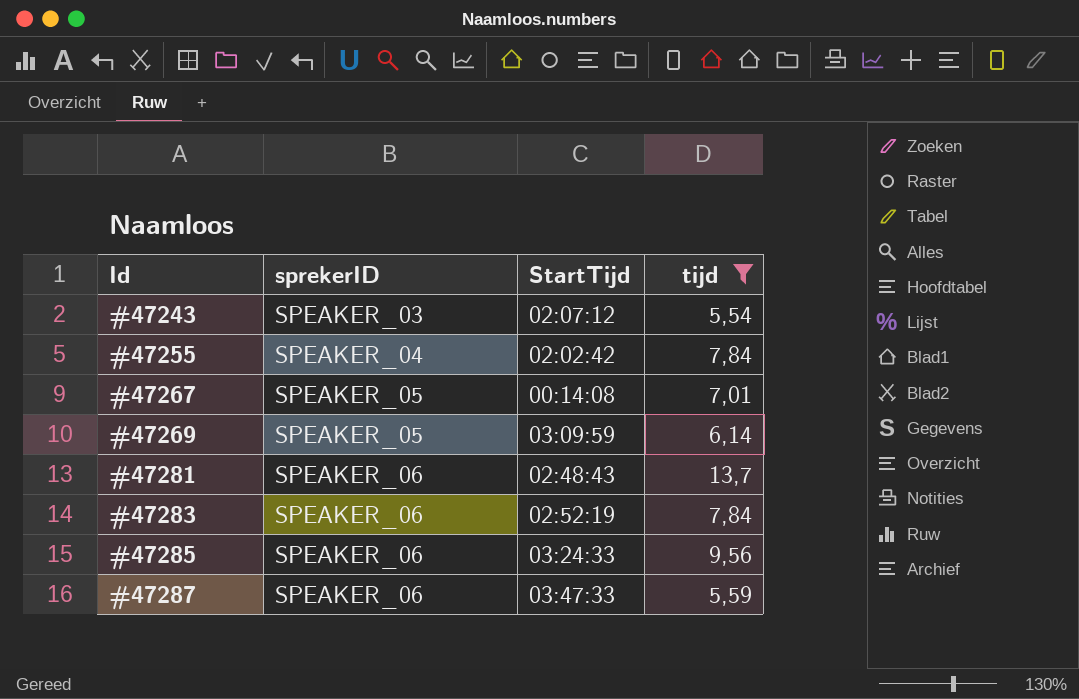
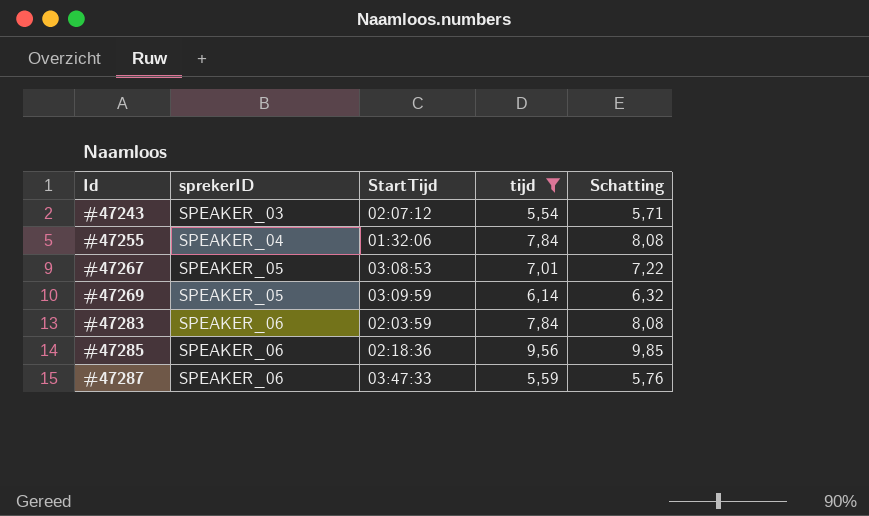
column Schatting | formula: none -> [tijd] * 1,03
row #47281: SPEAKER_06 | 02:48:43 | 13,7 -> none
#47255 | StartTijd: 02:02:42 -> 01:32:06
#47267 | StartTijd: 00:14:08 -> 03:08:53
#47283 | StartTijd: 02:52:19 -> 02:03:59
#47285 | StartTijd: 03:24:33 -> 02:18:36

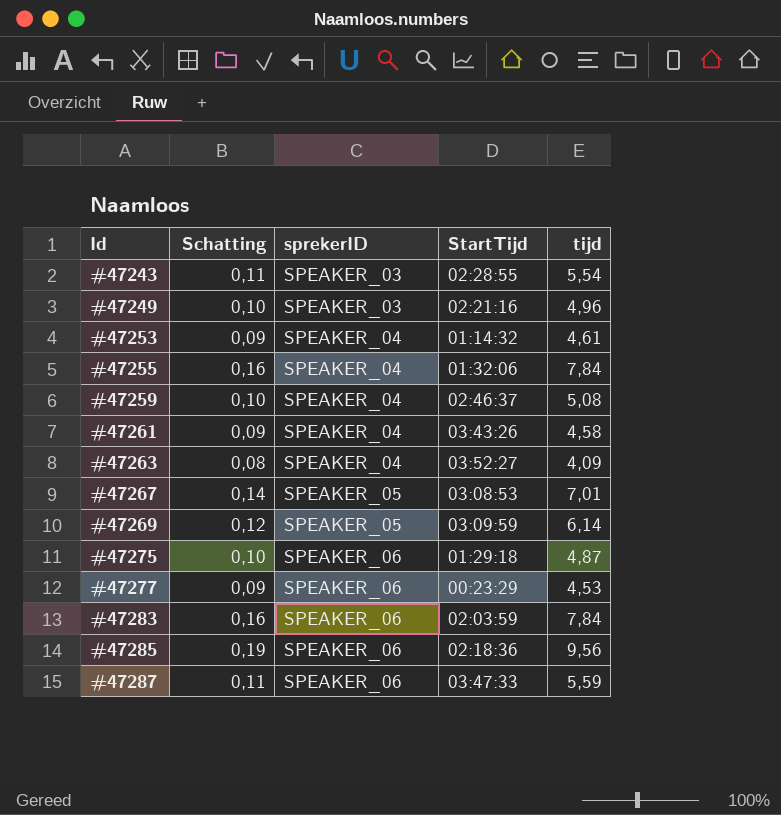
filter: tijd >= 5,54 -> none
column Schatting | formula: [tijd] * 1,03 -> [tijd] * 0,02
column Schatting | position: 5 -> 2
#47243 | StartTijd: 02:07:12 -> 02:28:55

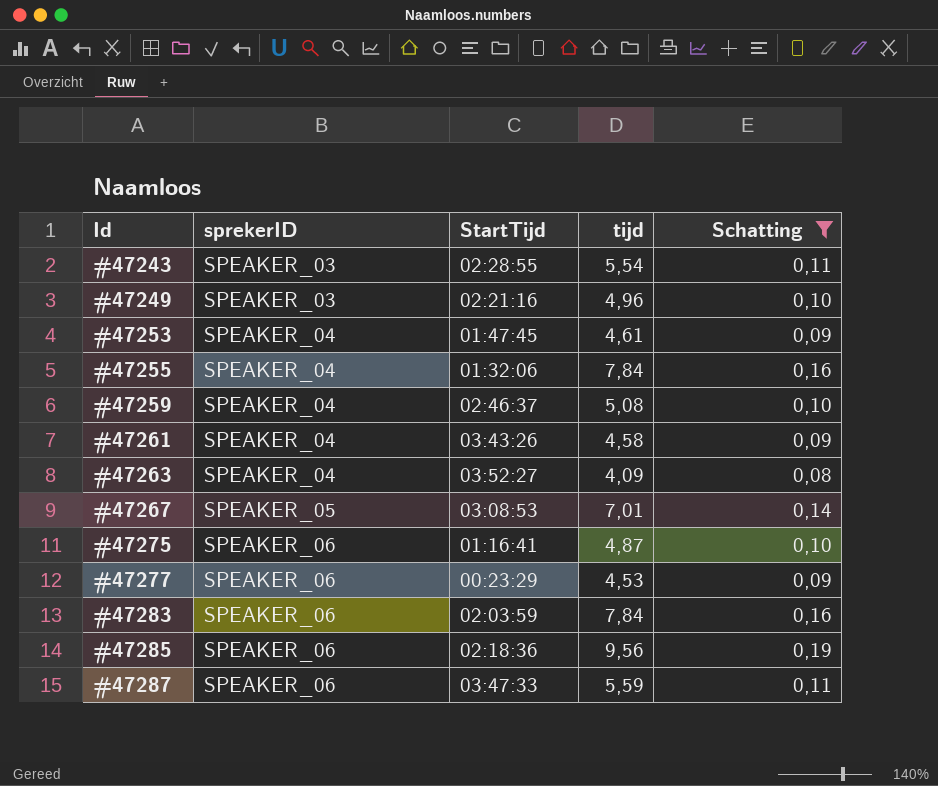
filter: none -> Schatting != 0,12
column Schatting | position: 2 -> 5
#47253 | StartTijd: 01:14:32 -> 01:47:45
#47275 | StartTijd: 01:29:18 -> 01:16:41

